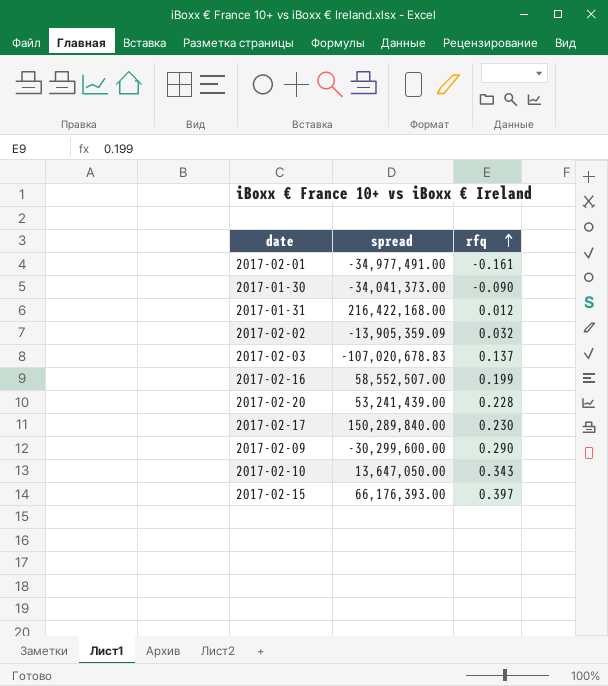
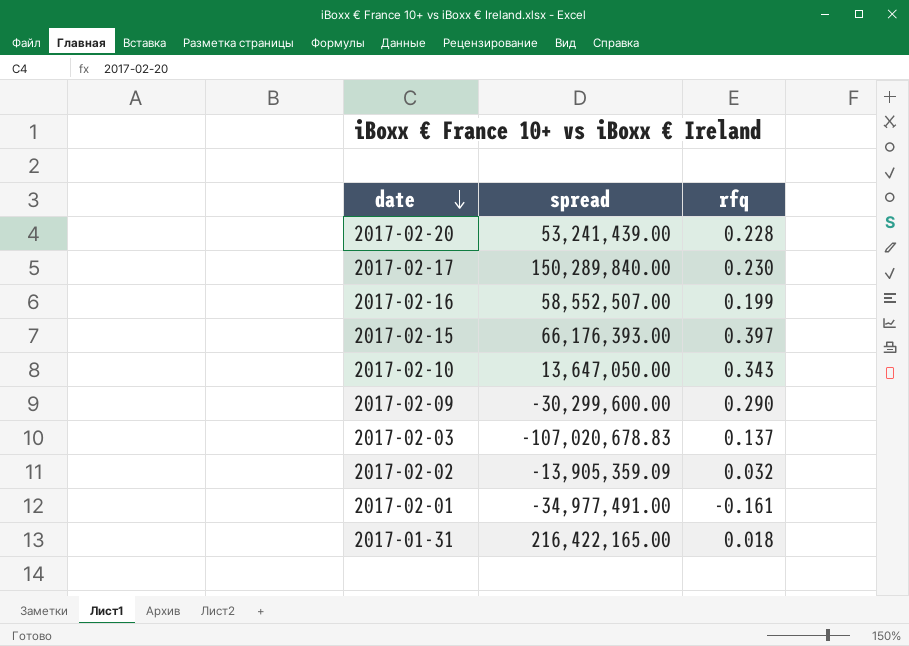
row order: rfq ascending -> date descending
row 2017-01-30: -34,041,373.00 | -0.090 -> none
2017-01-31 | spread: 216,422,168.00 -> 216,422,165.00
2017-01-31 | rfq: 0.012 -> 0.018

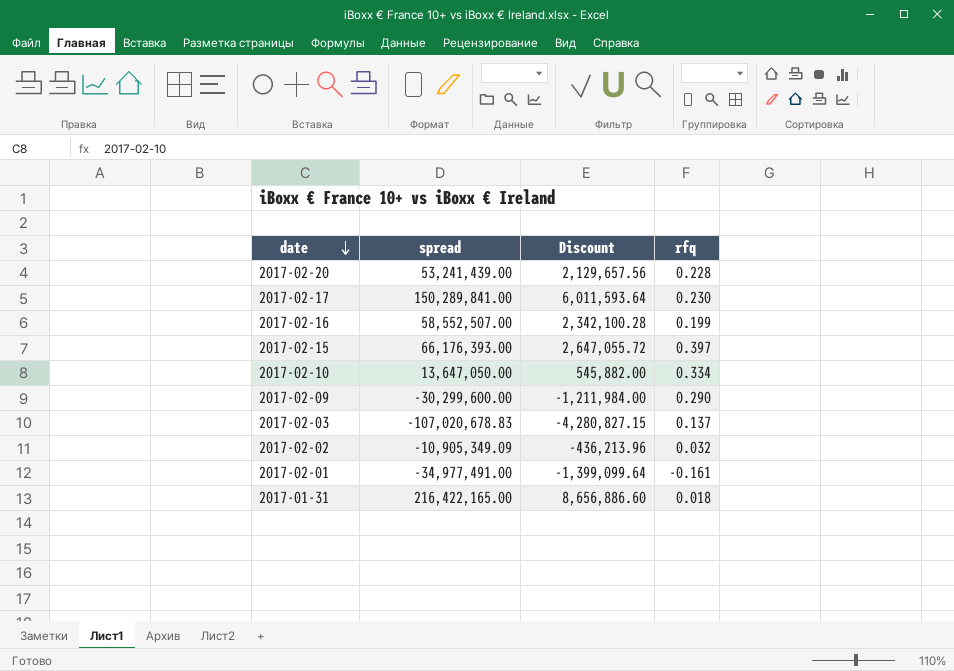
column Discount | formula: none -> [spread] * 0.04
2017-02-17 | spread: 150,289,840.00 -> 150,289,841.00
2017-02-10 | rfq: 0.343 -> 0.334
2017-02-02 | spread: -13,905,359.09 -> -10,905,349.09

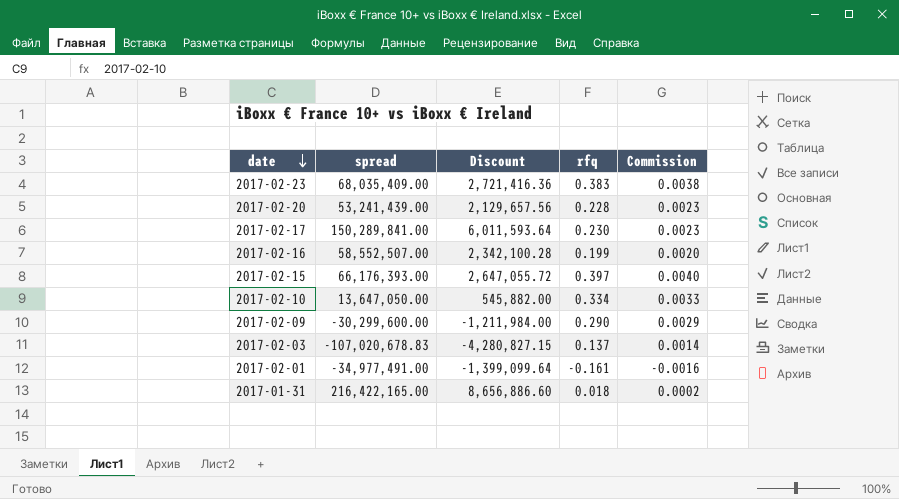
column Commission | formula: none -> [rfq] * 0.01
row 2017-02-02: -10,905,349.09 | -436,213.96 | 0.032 -> none
row 2017-02-23: none -> 68,035,409.00 | 2,721,416.36 | 0.383 | 0.0038

